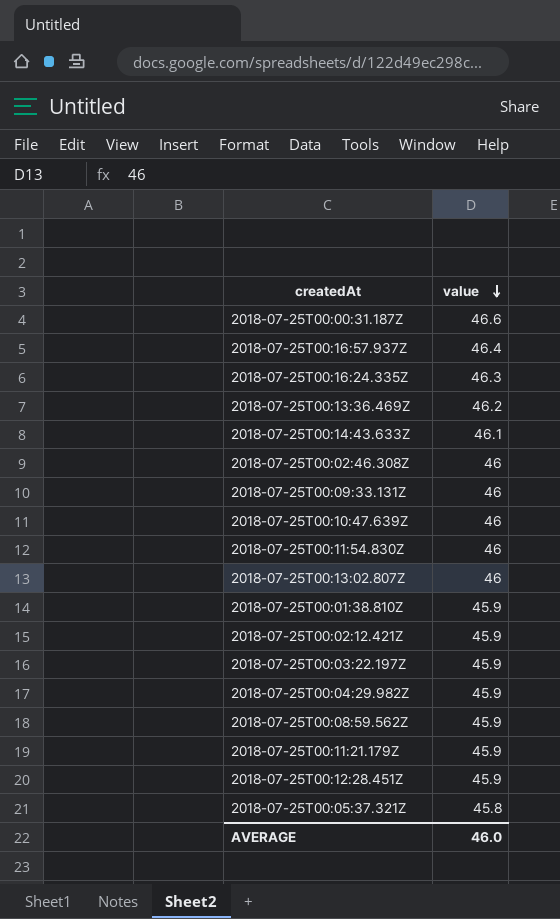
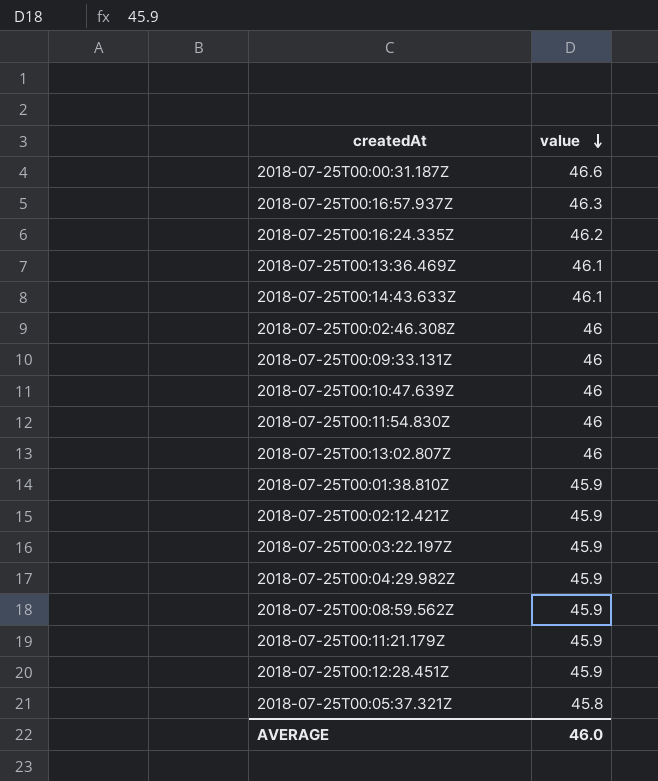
2018-07-25T00:16:57.937Z | value: 46.4 -> 46.3
2018-07-25T00:16:24.335Z | value: 46.3 -> 46.2
2018-07-25T00:13:36.469Z | value: 46.2 -> 46.1

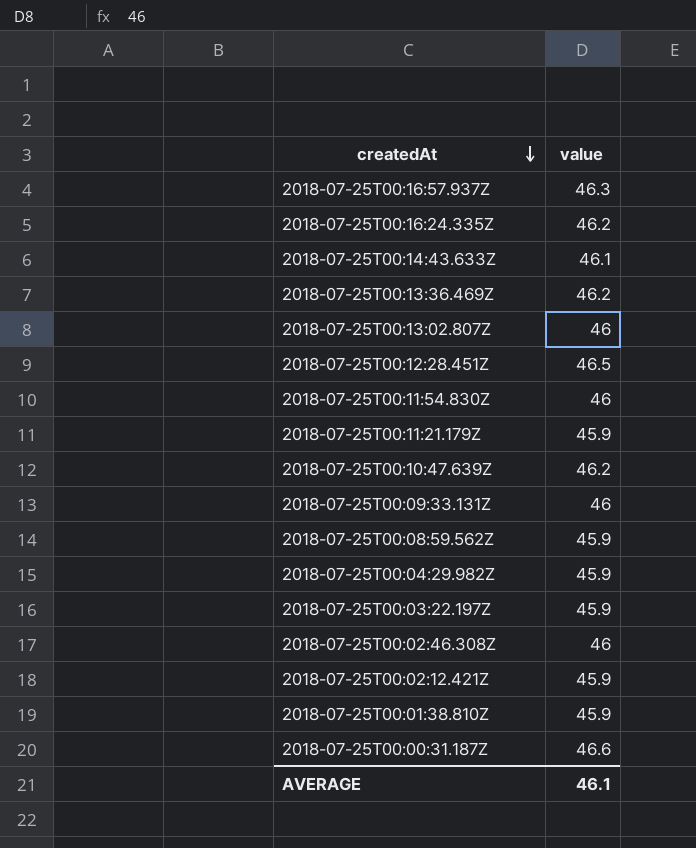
row order: value descending -> createdAt descending
row 2018-07-25T00:05:37.321Z: 45.8 -> none
2018-07-25T00:13:36.469Z | value: 46.1 -> 46.2
2018-07-25T00:12:28.451Z | value: 45.9 -> 46.5
2018-07-25T00:10:47.639Z | value: 46 -> 46.2
AVERAGE | value: 46.0 -> 46.1

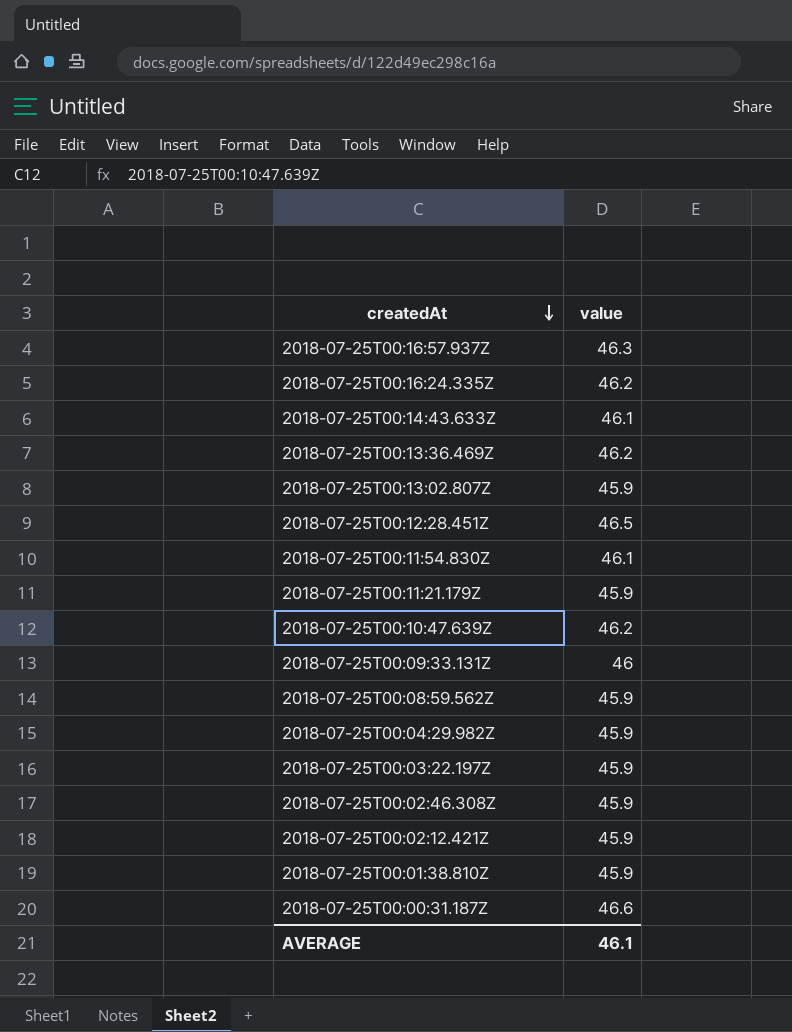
2018-07-25T00:13:02.807Z | value: 46 -> 45.9
2018-07-25T00:11:54.830Z | value: 46 -> 46.1
2018-07-25T00:02:46.308Z | value: 46 -> 45.9

